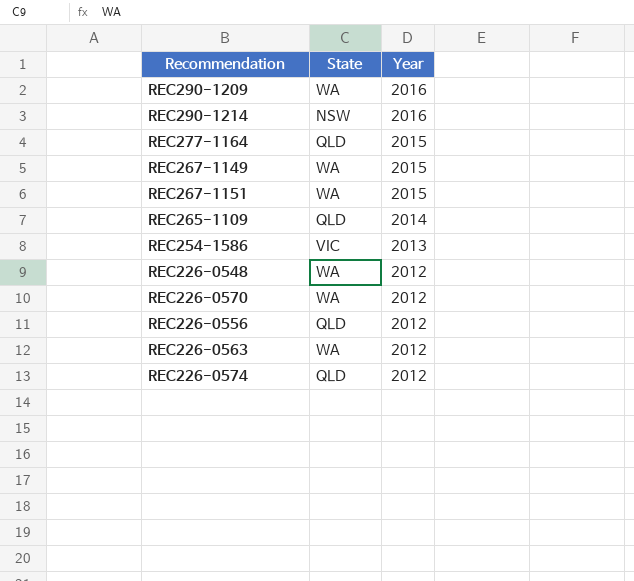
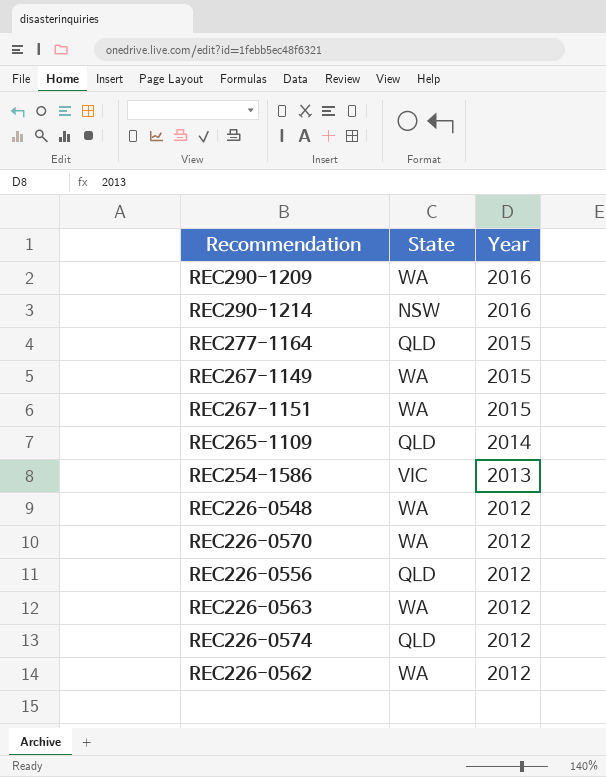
row REC226-0562: none -> WA | 2012

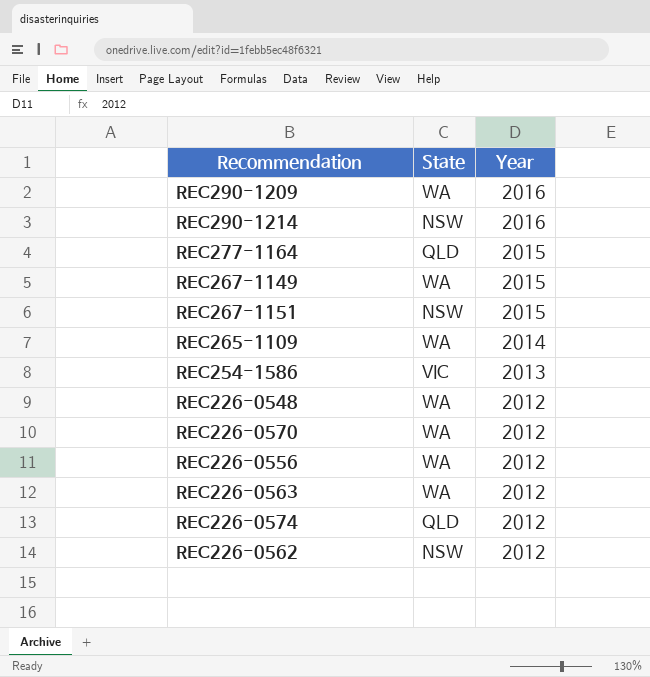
REC267-1151 | State: WA -> NSW
REC265-1109 | State: QLD -> WA
REC226-0556 | State: QLD -> WA
REC226-0562 | State: WA -> NSW

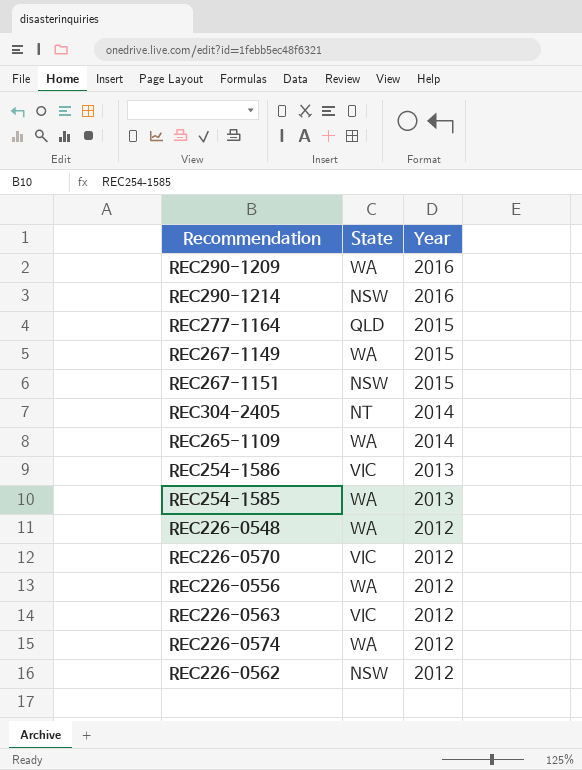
row REC304-2405: none -> NT | 2014
row REC254-1585: none -> WA | 2013
REC226-0570 | State: WA -> VIC
REC226-0563 | State: WA -> VIC
REC226-0574 | State: QLD -> WA

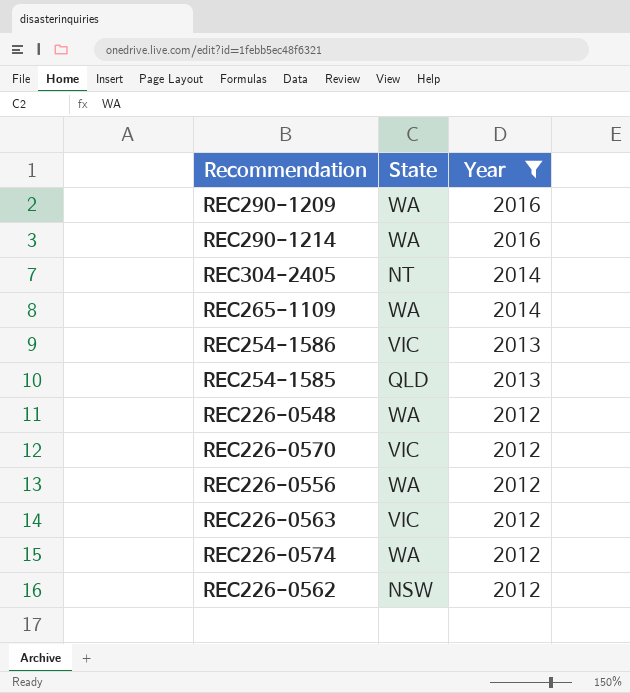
filter: none -> Year != 2015
REC290-1214 | State: NSW -> WA
REC254-1585 | State: WA -> QLD

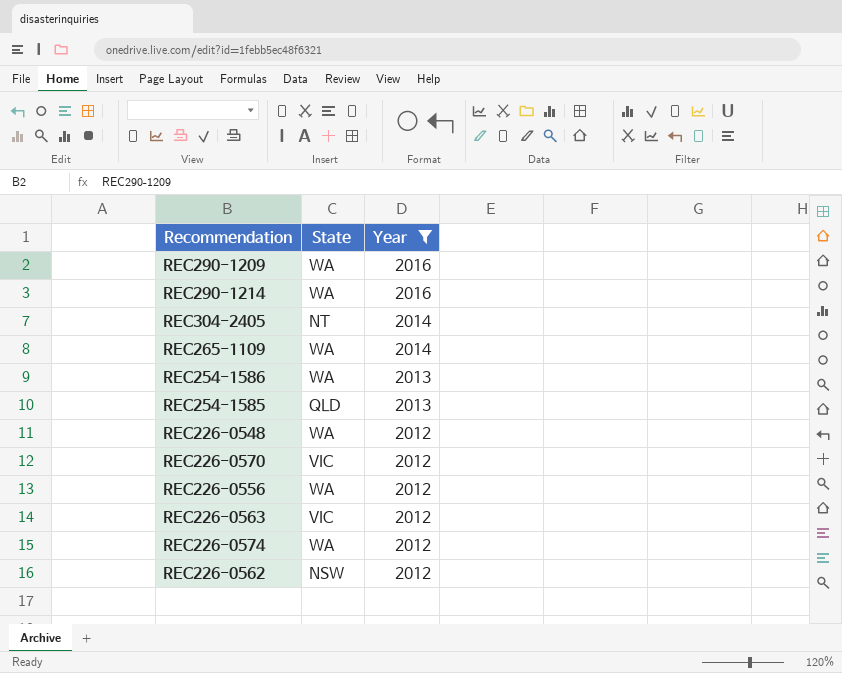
REC254-1586 | State: VIC -> WA

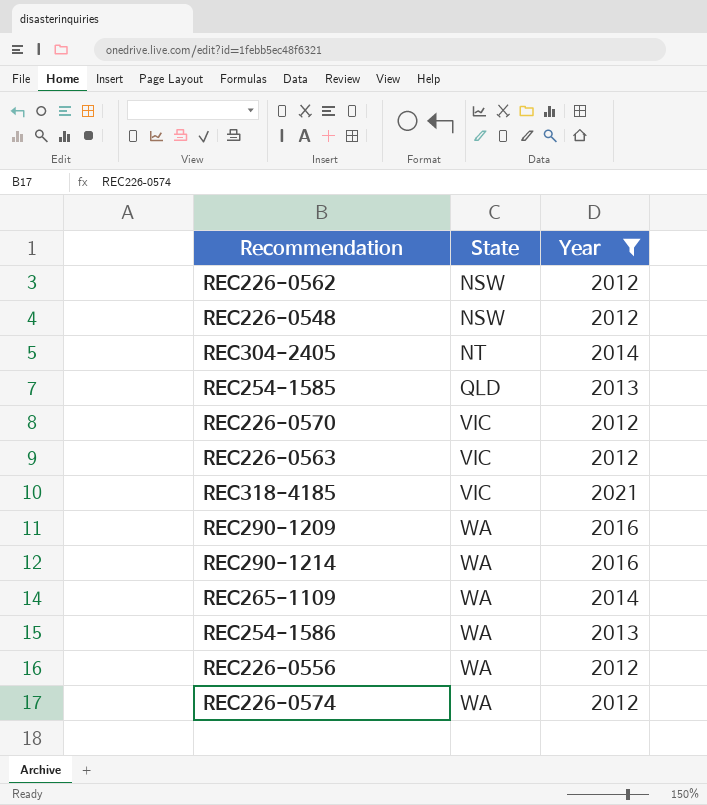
row order: Year descending -> State ascending
REC226-0548 | State: WA -> NSW
row REC318-4185: none -> VIC | 2021

